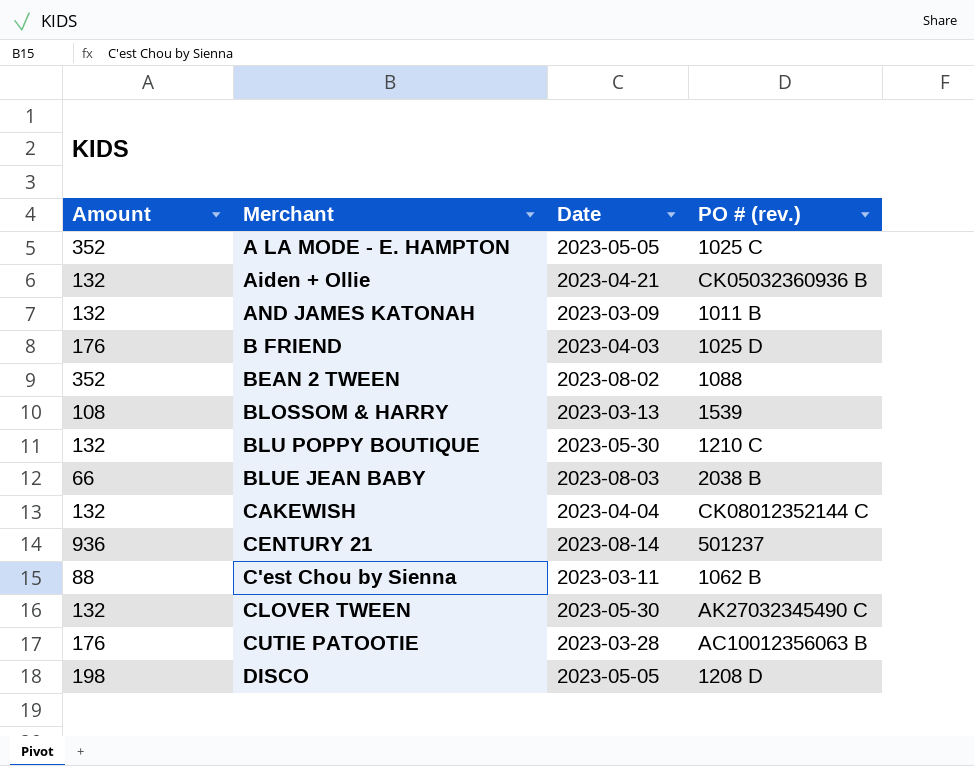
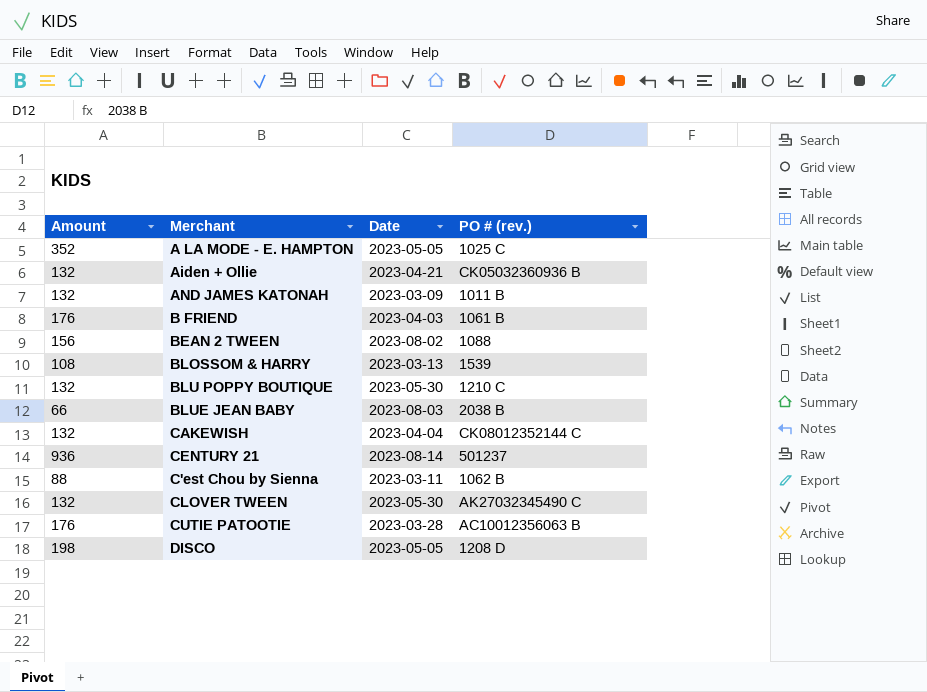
B FRIEND | PO # (rev.): 1025 D -> 1061 B
BEAN 2 TWEEN | Amount: 352 -> 156

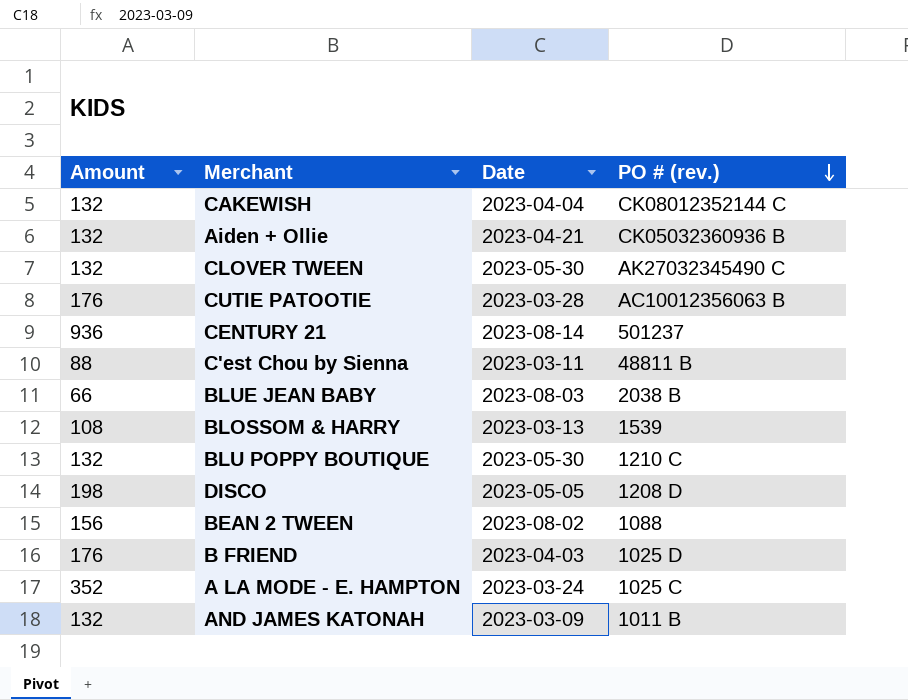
row order: none -> PO # (rev.) descending
C'est Chou by Sienna | PO # (rev.): 1062 B -> 48811 B
B FRIEND | PO # (rev.): 1061 B -> 1025 D
A LA MODE - E. HAMPTON | Date: 2023-05-05 -> 2023-03-24

